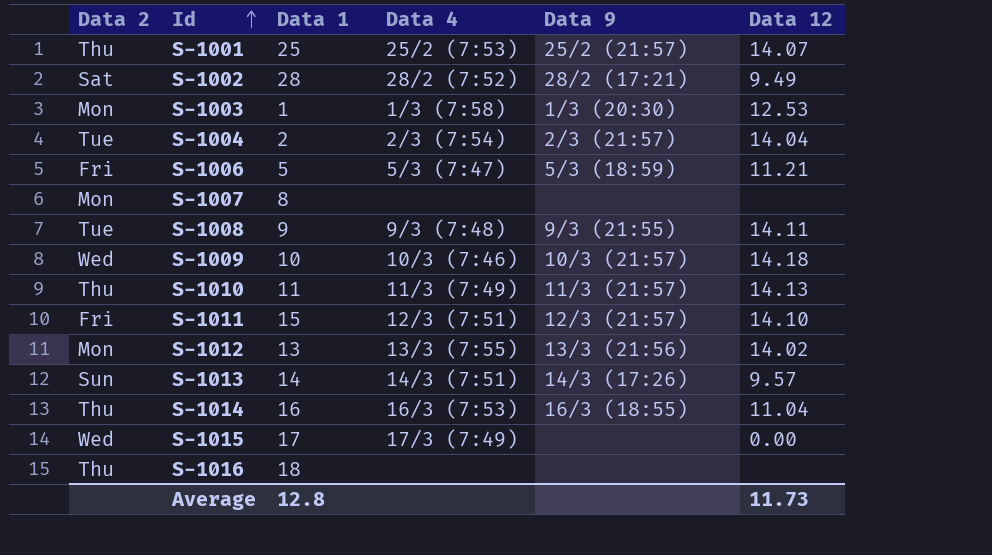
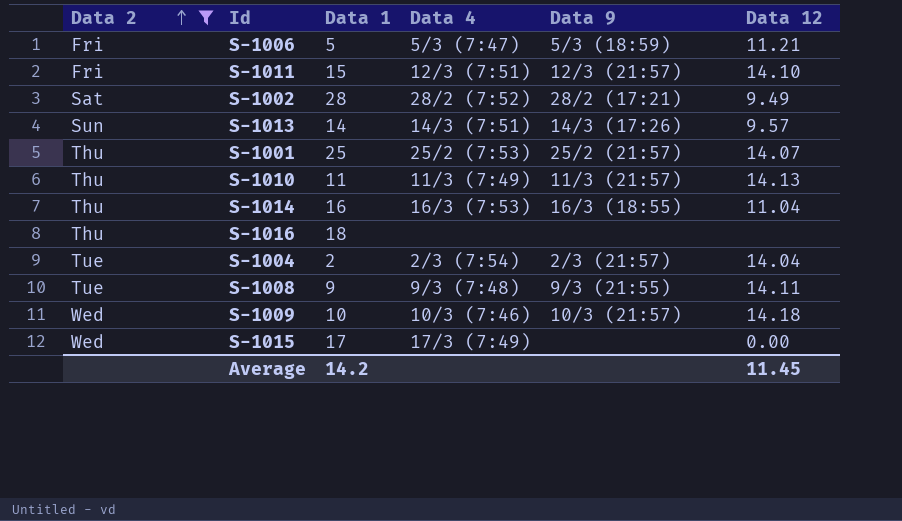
filter: none -> Data 2 != Mon
row order: Id ascending -> Data 2 ascending
Average | Data 1: 12.8 -> 14.2
Average | Data 12: 11.73 -> 11.45

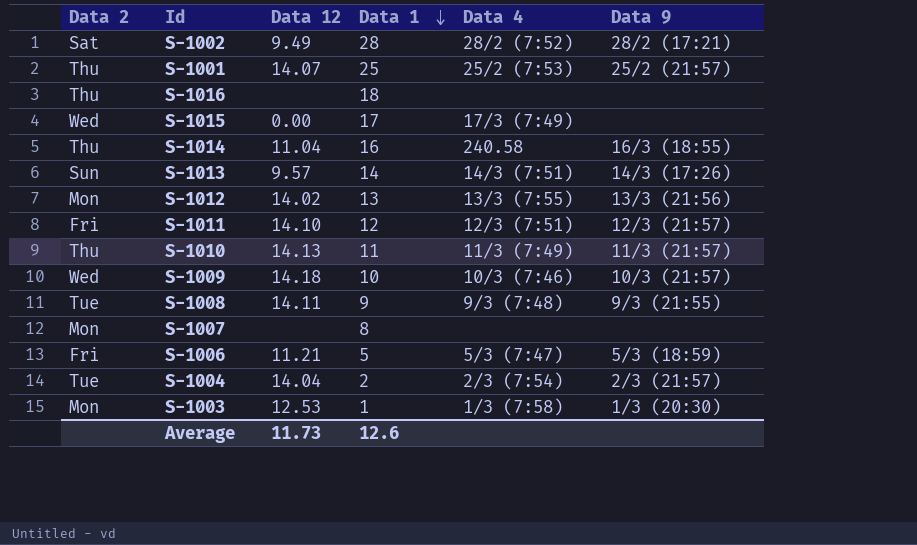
filter: Data 2 != Mon -> none
row order: Data 2 ascending -> Data 1 descending
column Data 12 | position: 6 -> 3
S-1014 | Data 4: 16/3 (7:53) -> 240.58
S-1011 | Data 1: 15 -> 12
Average | Data 12: 11.45 -> 11.73
Average | Data 1: 14.2 -> 12.6

